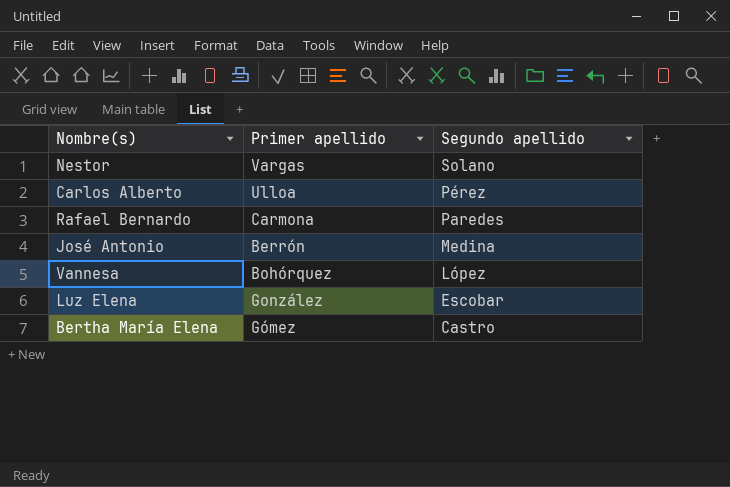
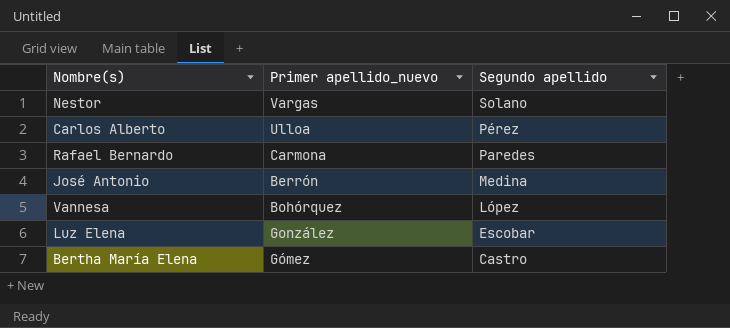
column name: Primer apellido -> Primer apellido_nuevo

